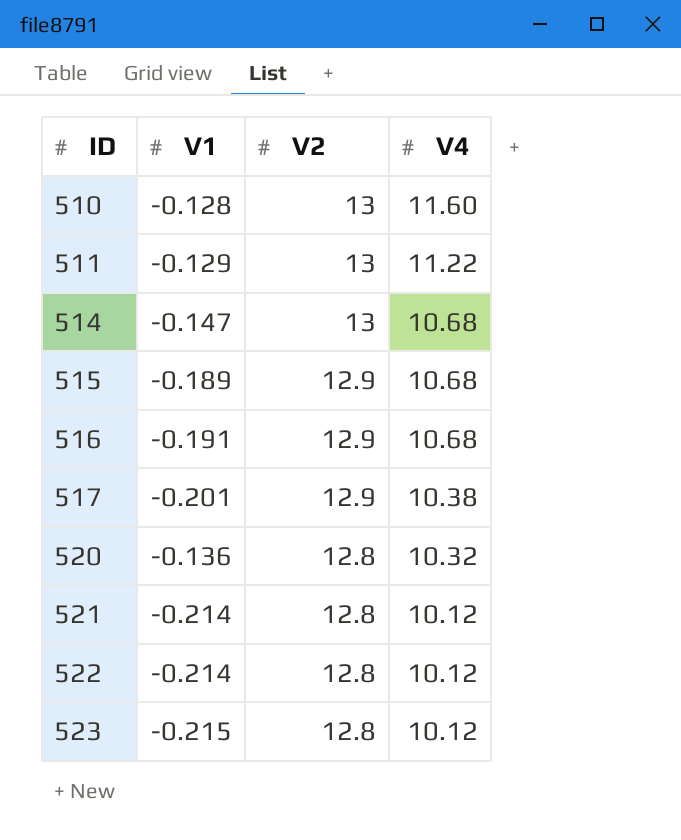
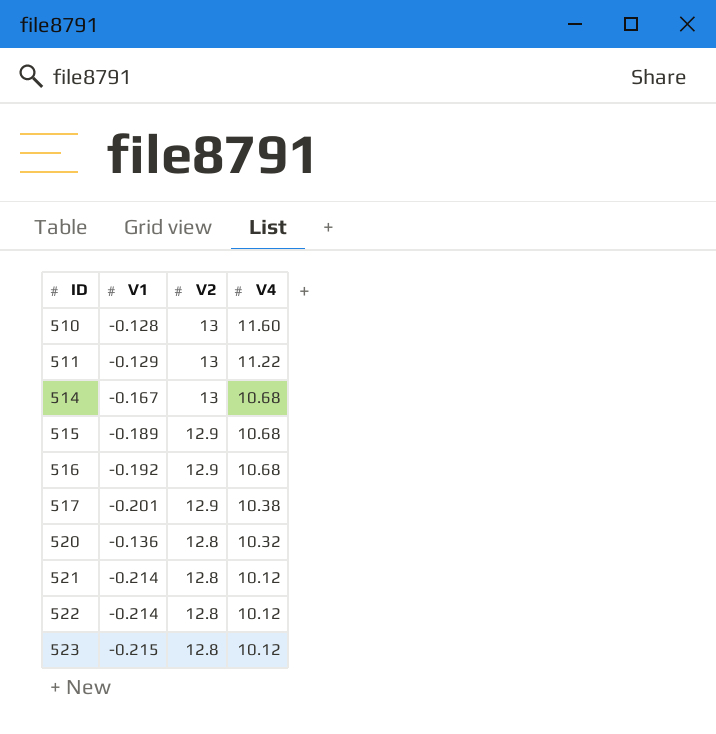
514 | V1: -0.147 -> -0.167
516 | V1: -0.191 -> -0.192

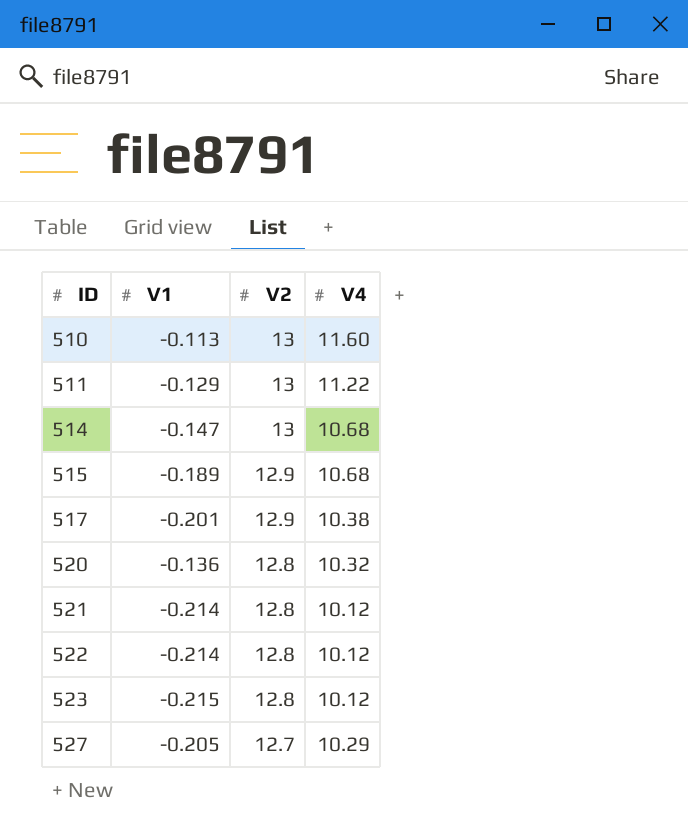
row 516: -0.192 | 12.9 | 10.68 -> none
510 | V1: -0.128 -> -0.113
514 | V1: -0.167 -> -0.147
row 527: none -> -0.205 | 12.7 | 10.29

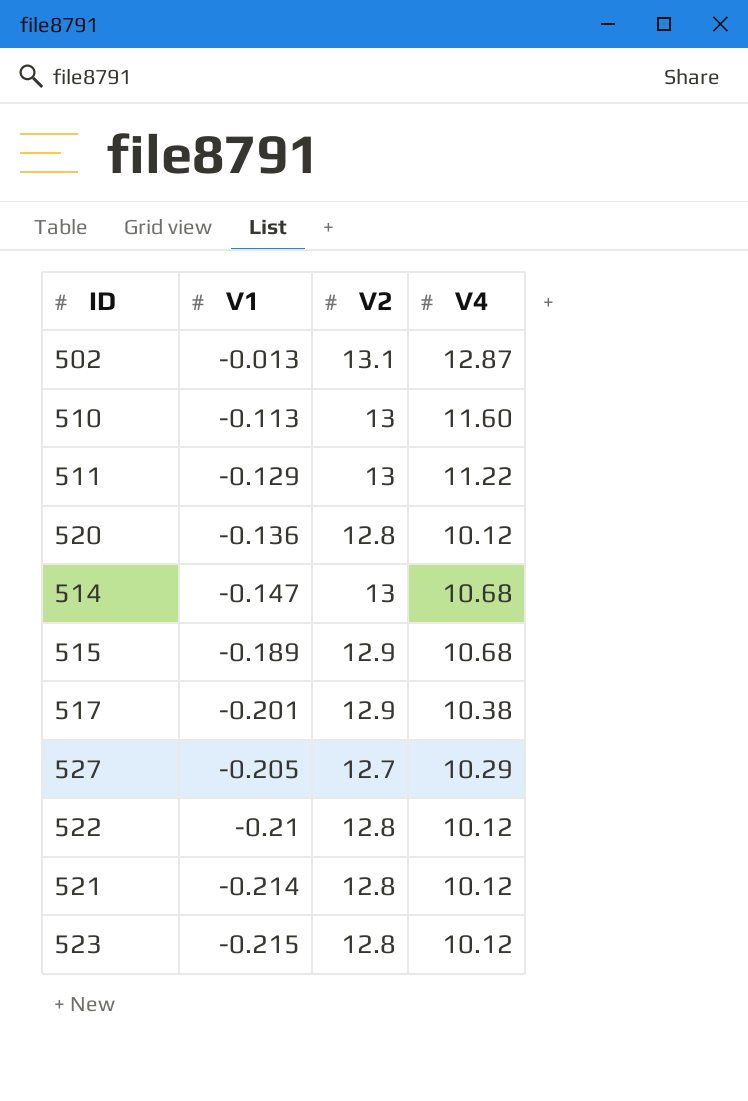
row order: ID ascending -> V1 descending
row 502: none -> -0.013 | 13.1 | 12.87
520 | V4: 10.32 -> 10.12
522 | V1: -0.214 -> -0.21

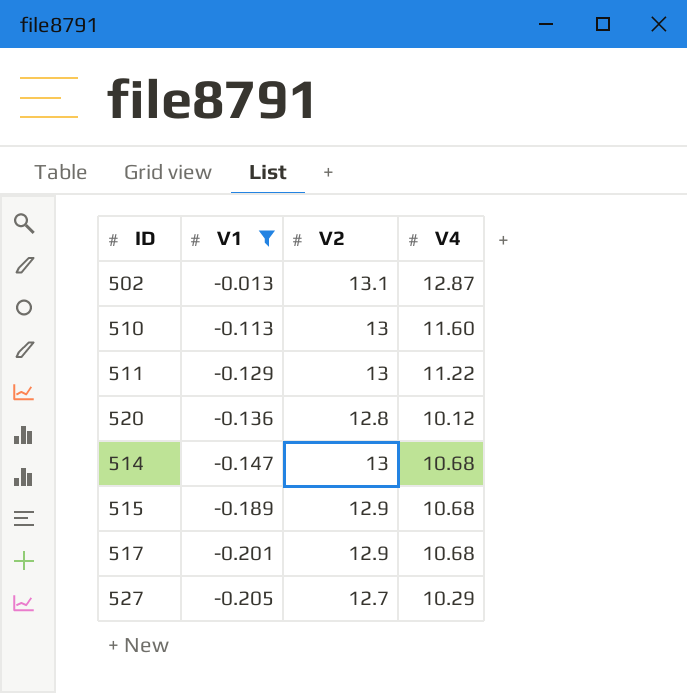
filter: none -> V1 >= -0.205
517 | V4: 10.38 -> 10.68

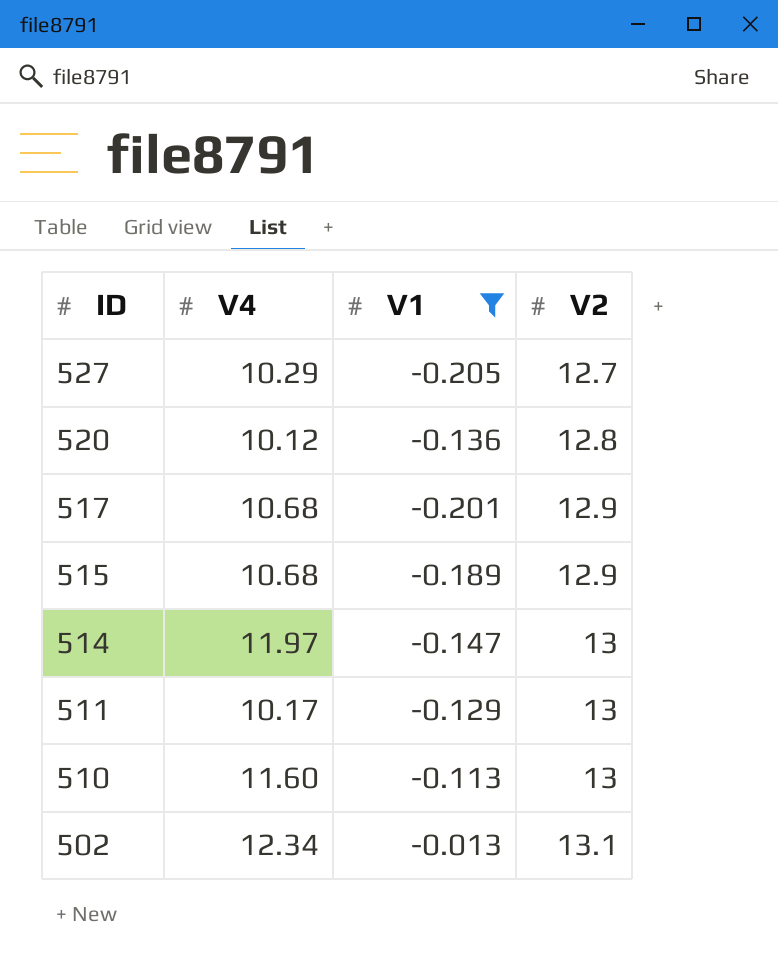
row order: V1 descending -> ID descending
column V4 | position: 4 -> 2
514 | V4: 10.68 -> 11.97
511 | V4: 11.22 -> 10.17
502 | V4: 12.87 -> 12.34

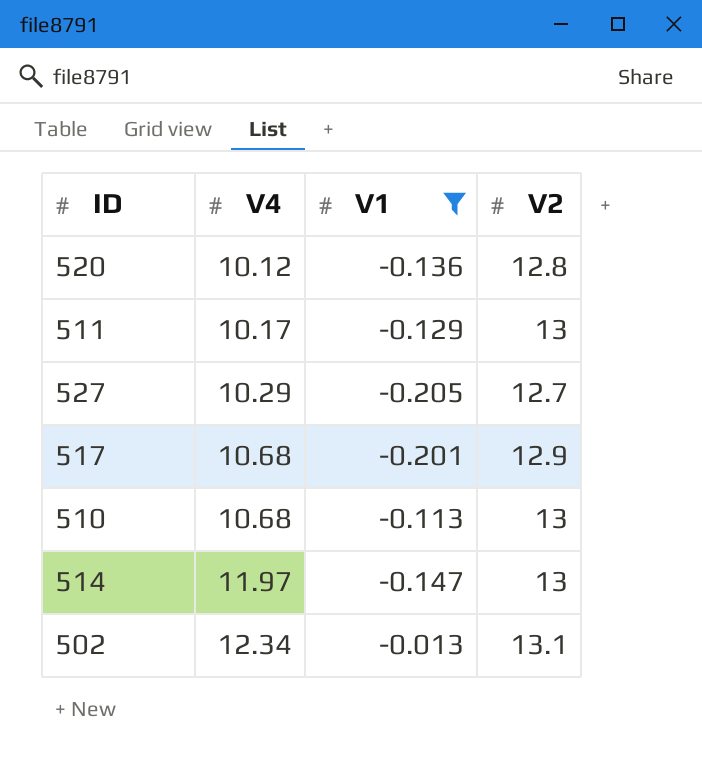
row order: ID descending -> V4 ascending
row 515: 10.68 | -0.189 | 12.9 -> none
510 | V4: 11.60 -> 10.68

